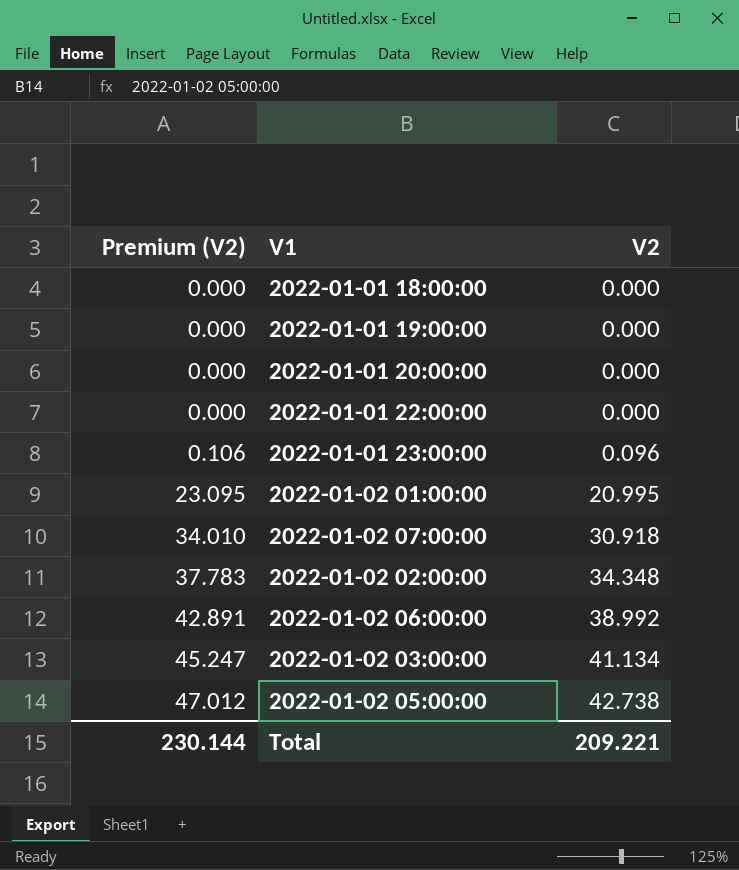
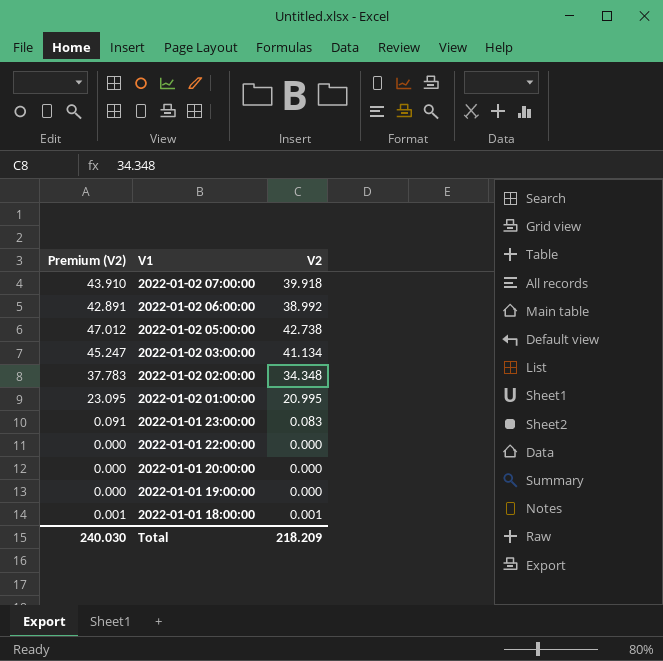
row order: Premium (V2) ascending -> V1 descending
2022-01-02 07:00:00 | Premium (V2): 34.010 -> 43.910
2022-01-02 07:00:00 | V2: 30.918 -> 39.918
2022-01-01 23:00:00 | Premium (V2): 0.106 -> 0.091
2022-01-01 23:00:00 | V2: 0.096 -> 0.083
2022-01-01 18:00:00 | Premium (V2): 0.000 -> 0.001
2022-01-01 18:00:00 | V2: 0.000 -> 0.001
Total | Premium (V2): 230.144 -> 240.030
Total | V2: 209.221 -> 218.209

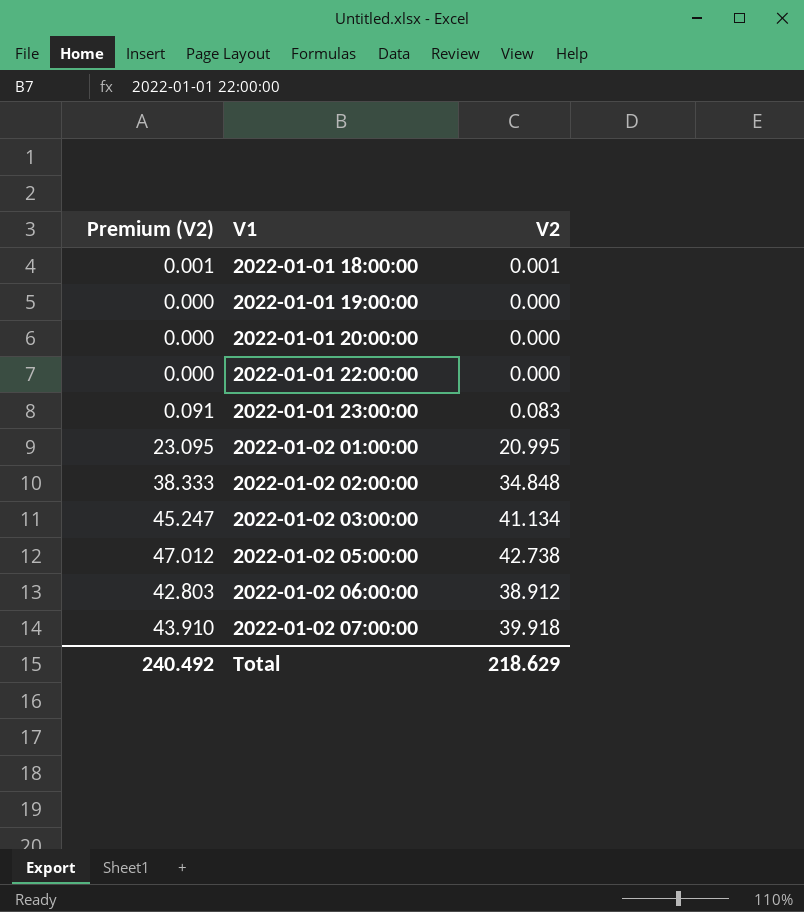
row order: V1 descending -> V1 ascending
2022-01-02 02:00:00 | Premium (V2): 37.783 -> 38.333
2022-01-02 02:00:00 | V2: 34.348 -> 34.848
2022-01-02 06:00:00 | Premium (V2): 42.891 -> 42.803
2022-01-02 06:00:00 | V2: 38.992 -> 38.912
Total | Premium (V2): 240.030 -> 240.492
Total | V2: 218.209 -> 218.629

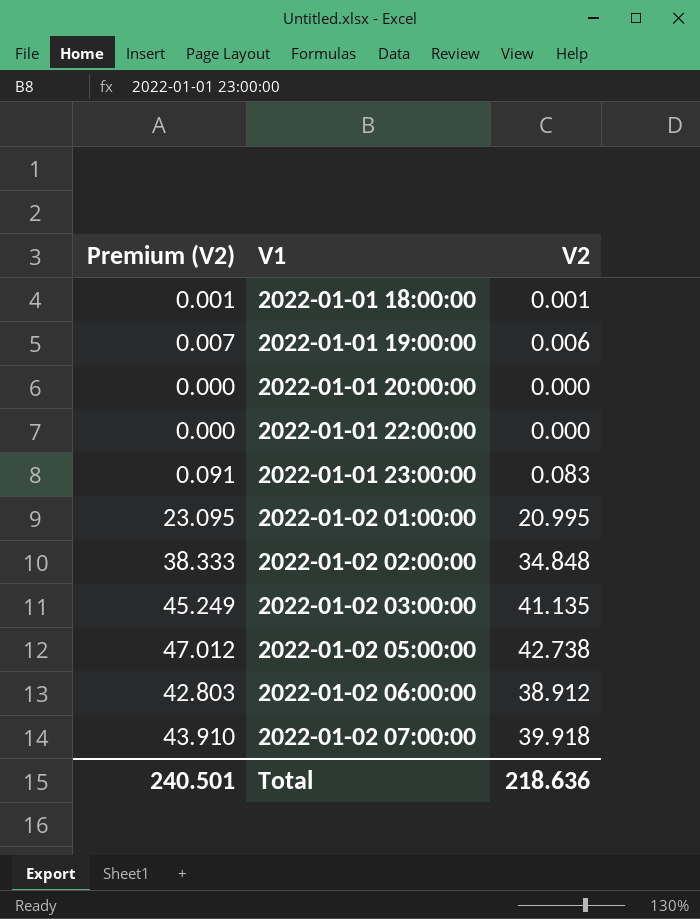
2022-01-01 19:00:00 | Premium (V2): 0.000 -> 0.007
2022-01-01 19:00:00 | V2: 0.000 -> 0.006
2022-01-02 03:00:00 | Premium (V2): 45.247 -> 45.249
2022-01-02 03:00:00 | V2: 41.134 -> 41.135
Total | Premium (V2): 240.492 -> 240.501
Total | V2: 218.629 -> 218.636

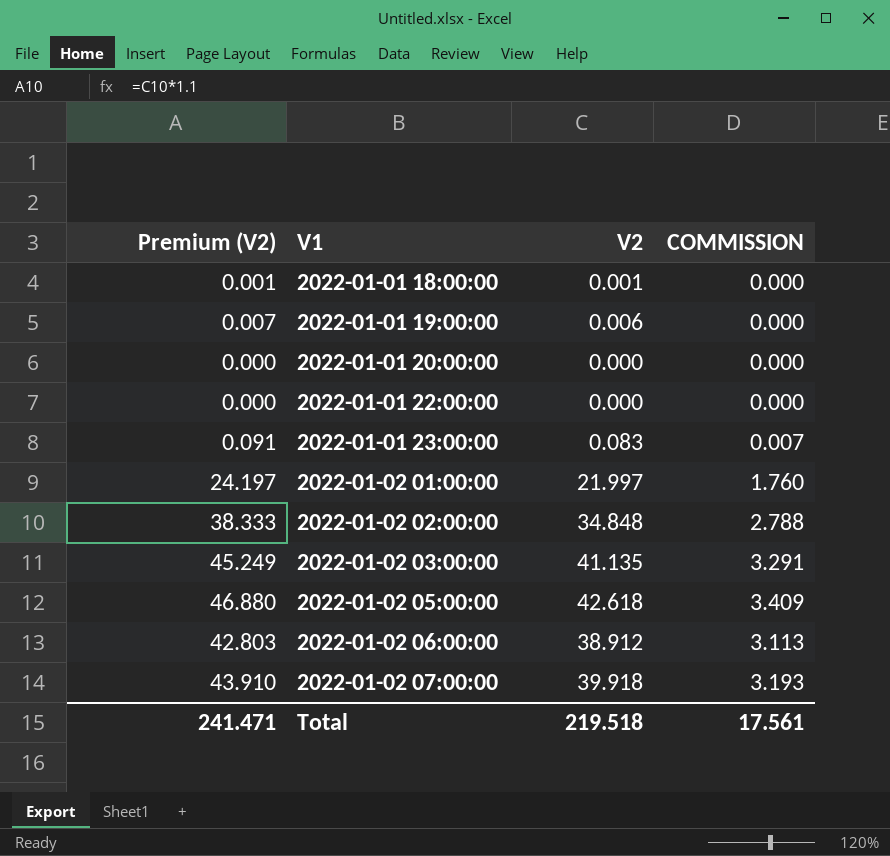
column COMMISSION | formula: none -> [V2] * 0.08
2022-01-02 01:00:00 | Premium (V2): 23.095 -> 24.197
2022-01-02 01:00:00 | V2: 20.995 -> 21.997
2022-01-02 05:00:00 | Premium (V2): 47.012 -> 46.880
2022-01-02 05:00:00 | V2: 42.738 -> 42.618
Total | Premium (V2): 240.501 -> 241.471
Total | V2: 218.636 -> 219.518

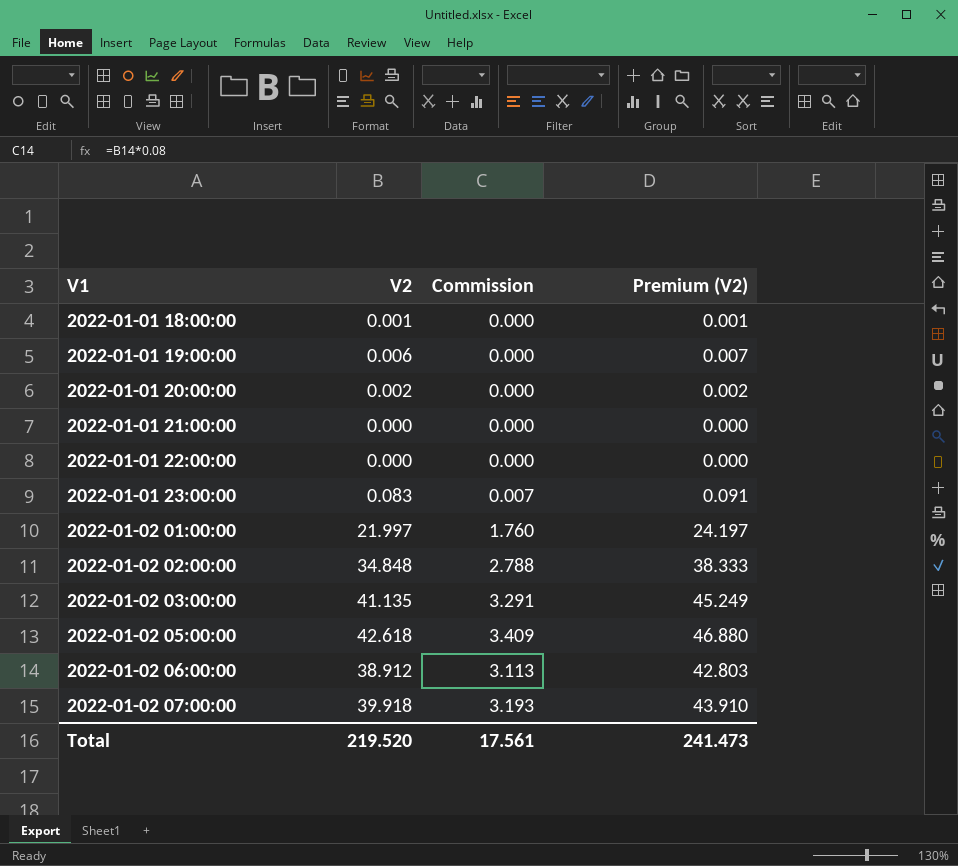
column name: COMMISSION -> Commission
column Premium (V2) | position: 1 -> 4
2022-01-01 20:00:00 | V2: 0.000 -> 0.002
2022-01-01 20:00:00 | Premium (V2): 0.000 -> 0.002
row 2022-01-01 21:00:00: none -> 0.000 | 0.000 | 0.000
Total | V2: 219.518 -> 219.520
Total | Premium (V2): 241.471 -> 241.473

